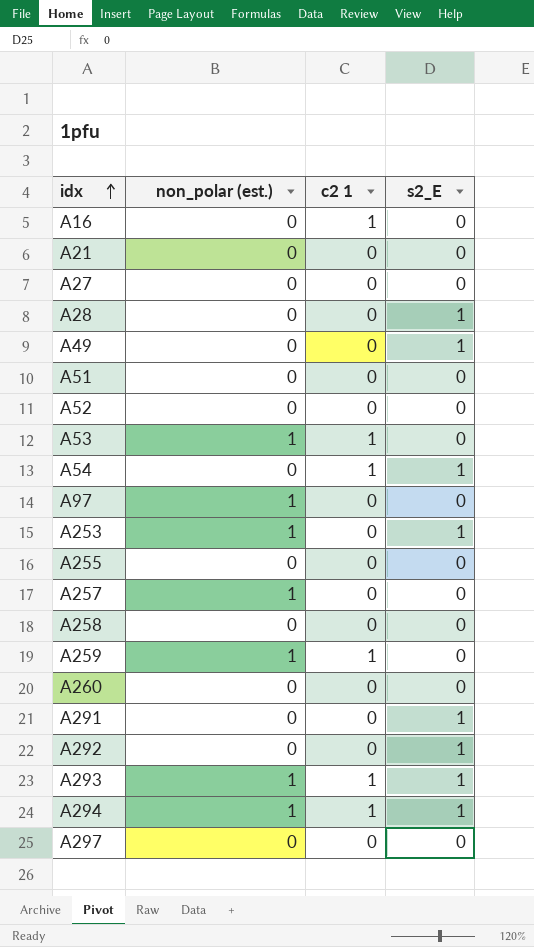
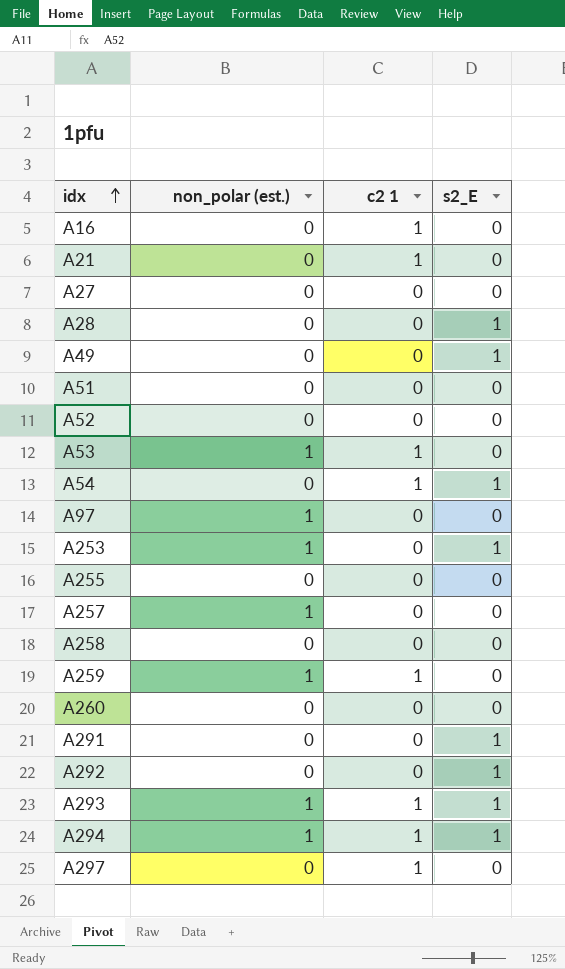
A21 | c2 1: 0 -> 1
A297 | c2 1: 0 -> 1

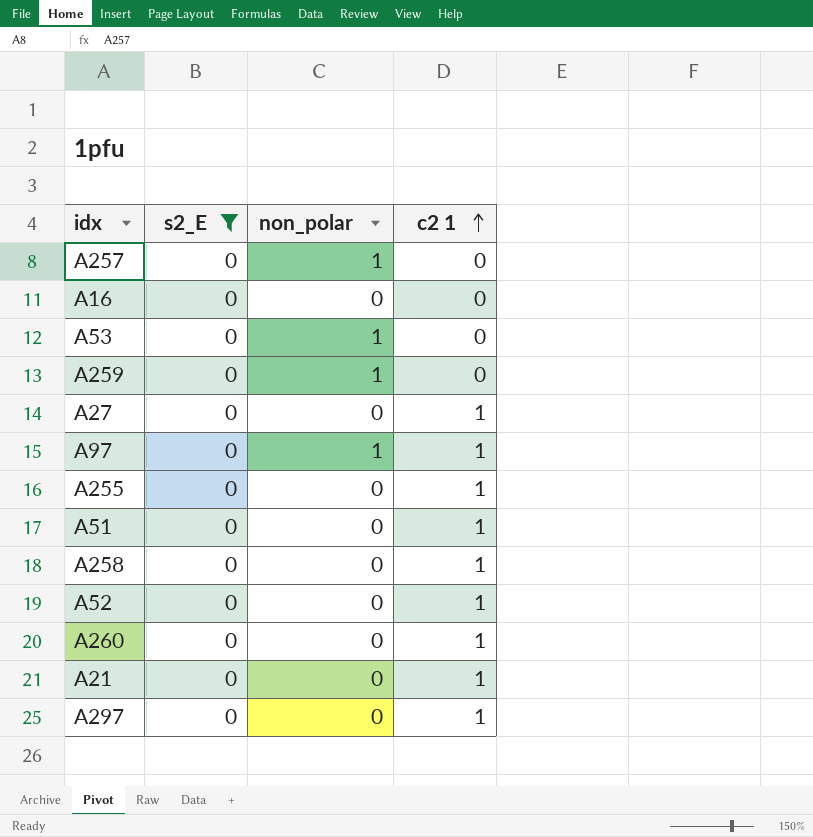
filter: none -> s2_E = 0
row order: idx ascending -> c2 1 ascending
column s2_E | position: 4 -> 2
column name: non_polar (est.) -> non_polar
A16 | c2 1: 1 -> 0
A53 | c2 1: 1 -> 0
A259 | c2 1: 1 -> 0
A27 | c2 1: 0 -> 1
A97 | c2 1: 0 -> 1
A255 | c2 1: 0 -> 1
A51 | c2 1: 0 -> 1
A258 | c2 1: 0 -> 1
A52 | c2 1: 0 -> 1
A260 | c2 1: 0 -> 1

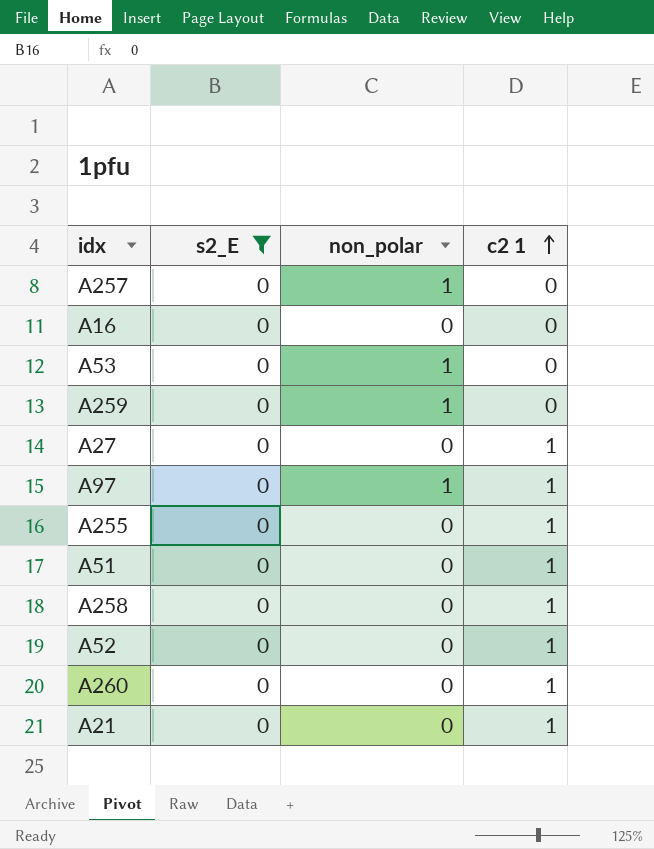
row A297: 0 | 0 | 1 -> none

